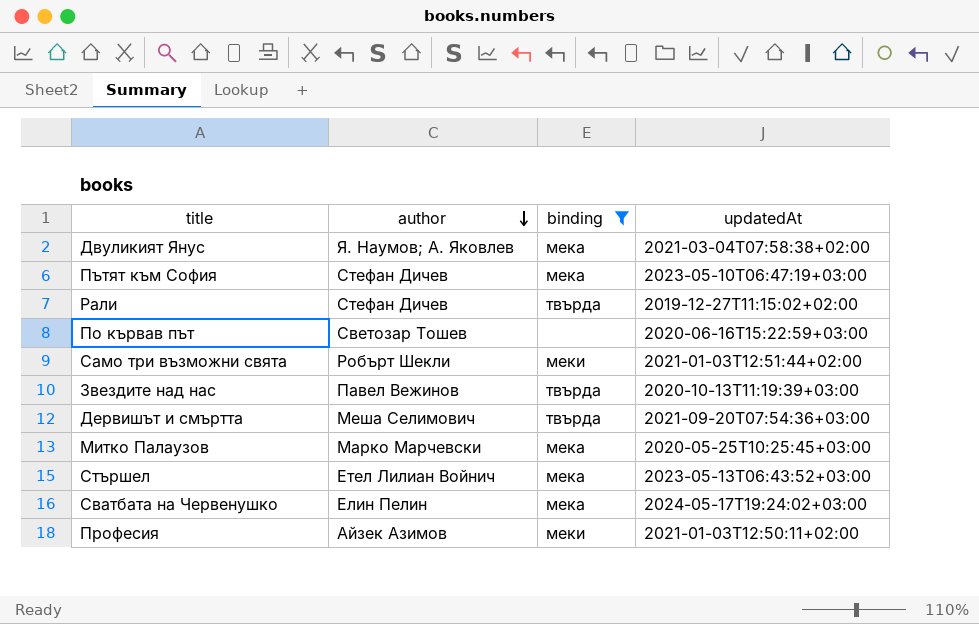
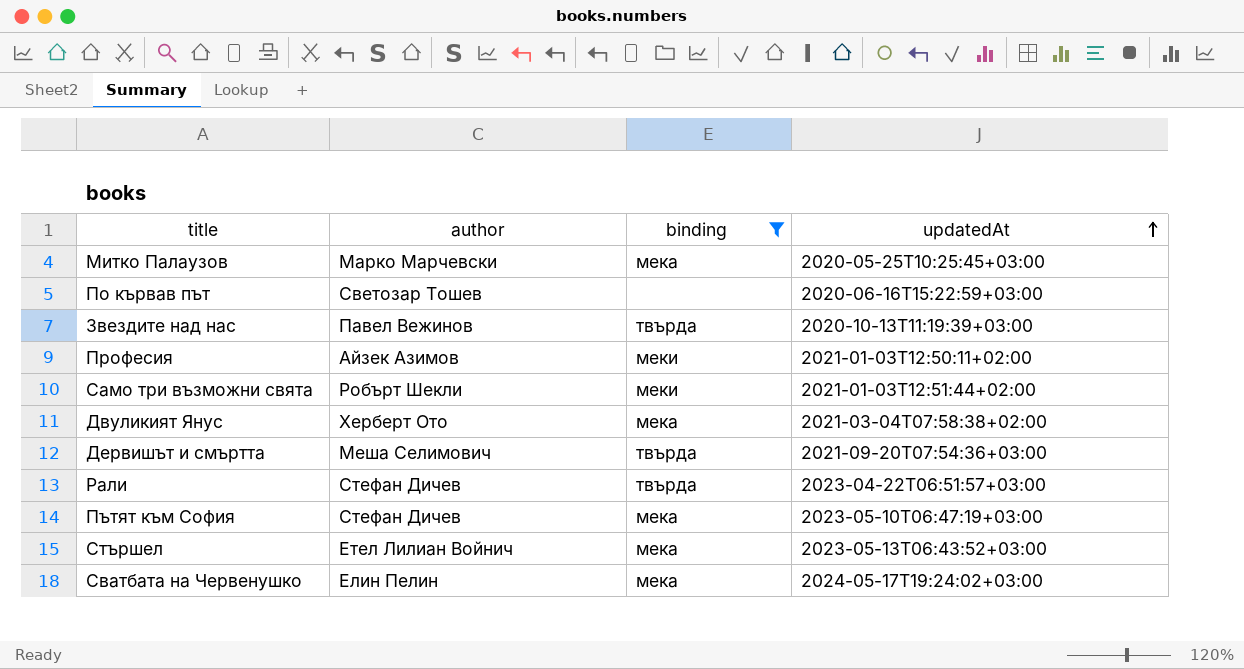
row order: author descending -> updatedAt ascending
Двуликият Янус | author: Я. Наумов; А. Яковлев -> Херберт Ото
Рали | updatedAt: 2019-12-27T11:15:02+02:00 -> 2023-04-22T06:51:57+03:00

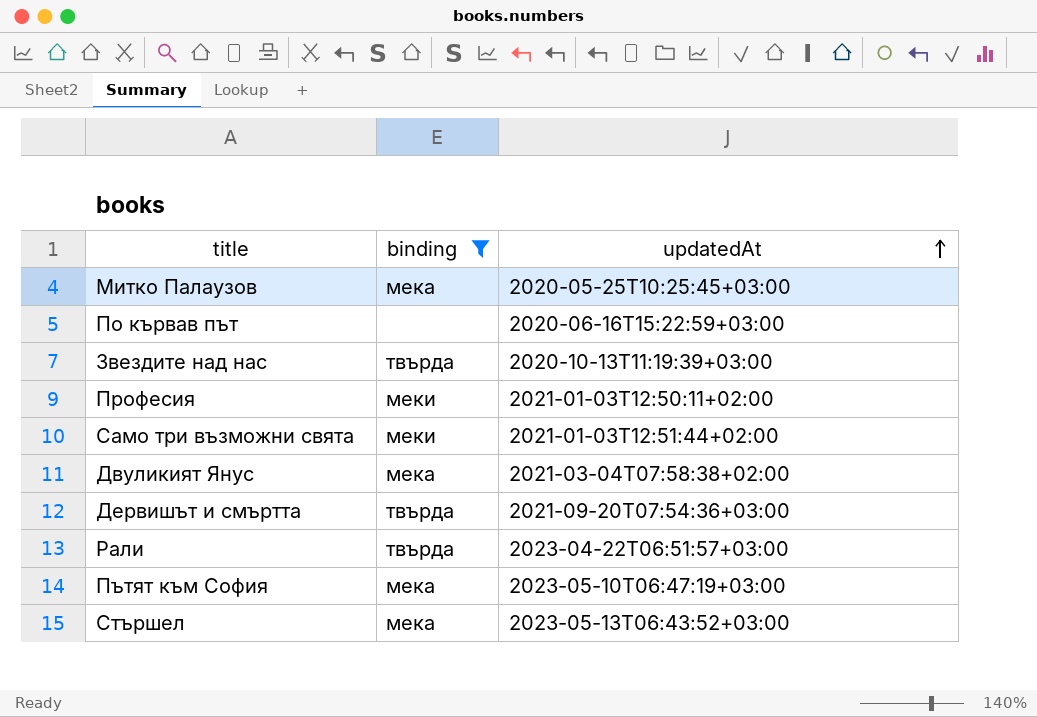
column author | position: 2 -> none
row Сватбата на Червенушко: Елин Пелин | мека | 2024-05-17T19:24:02+03:00 -> none

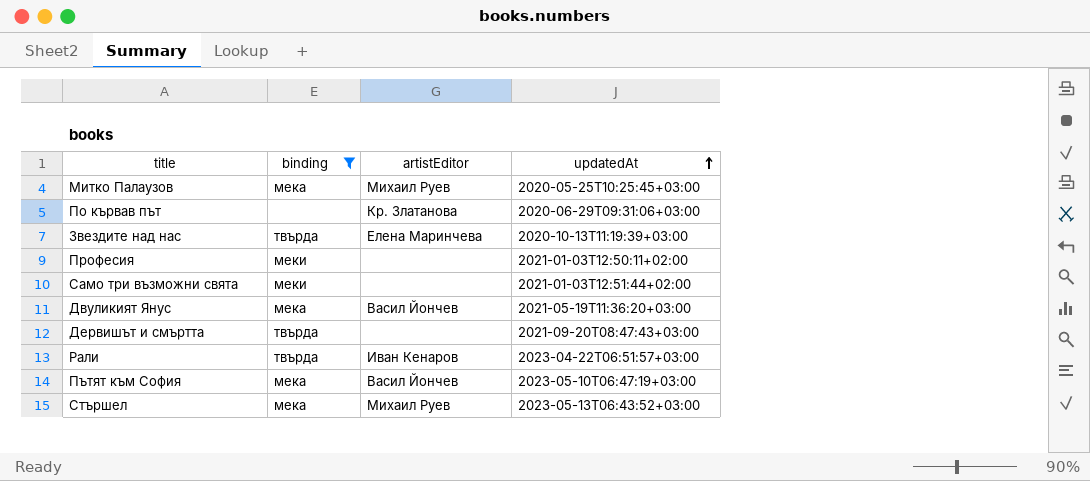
column artistEditor | position: none -> 3
По кървав път | updatedAt: 2020-06-16T15:22:59+03:00 -> 2020-06-29T09:31:06+03:00
Двуликият Янус | updatedAt: 2021-03-04T07:58:38+02:00 -> 2021-05-19T11:36:20+03:00
Дервишът и смъртта | updatedAt: 2021-09-20T07:54:36+03:00 -> 2021-09-20T08:47:43+03:00

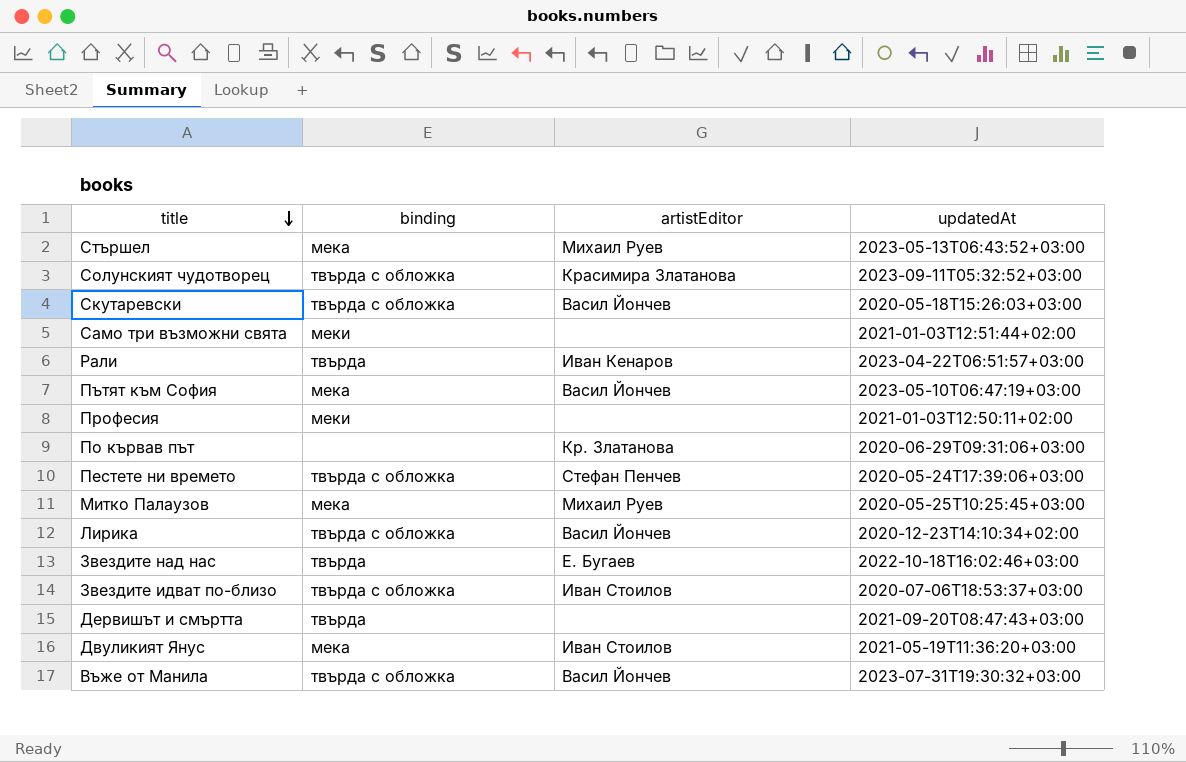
filter: binding != твърда с обложка -> none
row order: updatedAt ascending -> title descending
Звездите над нас | artistEditor: Елена Маринчева -> Е. Бугаев
Звездите над нас | updatedAt: 2020-10-13T11:19:39+03:00 -> 2022-10-18T16:02:46+03:00
Двуликият Янус | artistEditor: Васил Йончев -> Иван Стоилов

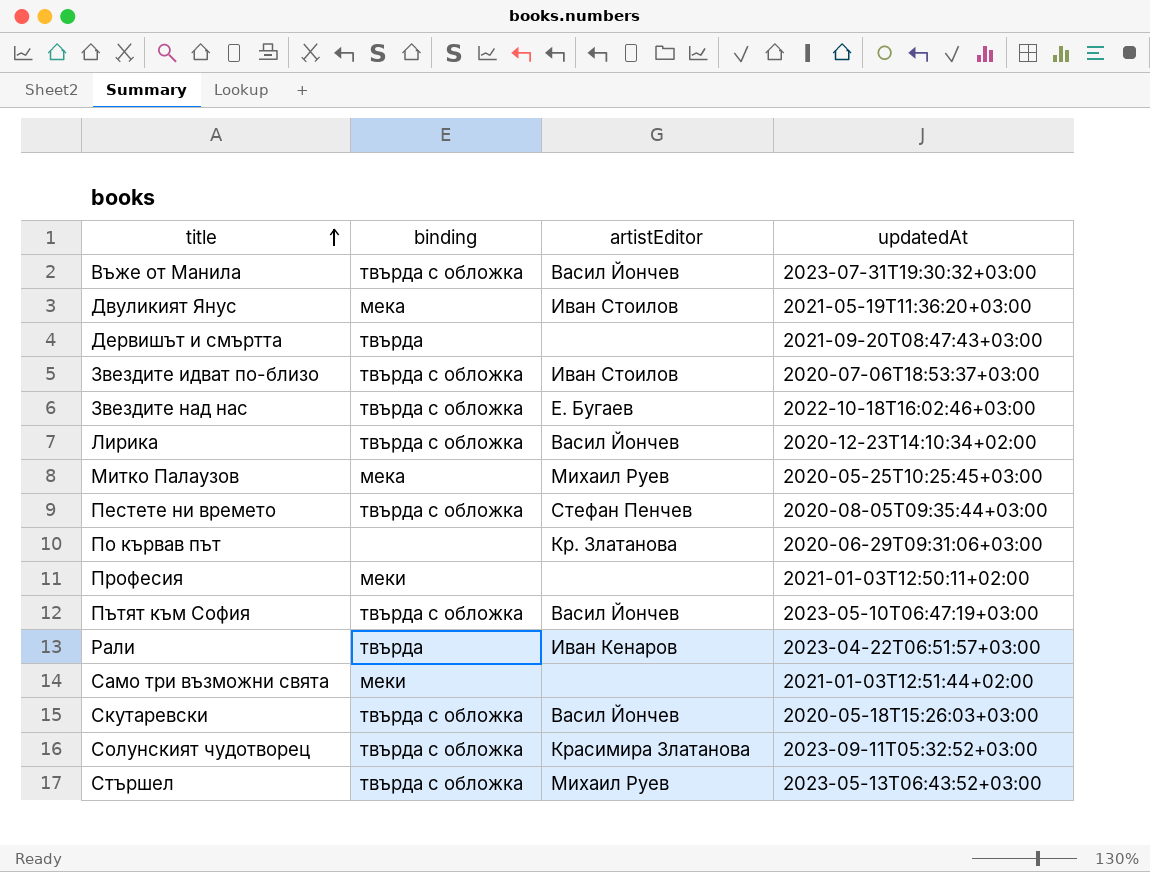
row order: title descending -> title ascending
Звездите над нас | binding: твърда -> твърда с обложка
Пестете ни времето | updatedAt: 2020-05-24T17:39:06+03:00 -> 2020-08-05T09:35:44+03:00
Пътят към София | binding: мека -> твърда с обложка
Стършел | binding: мека -> твърда с обложка

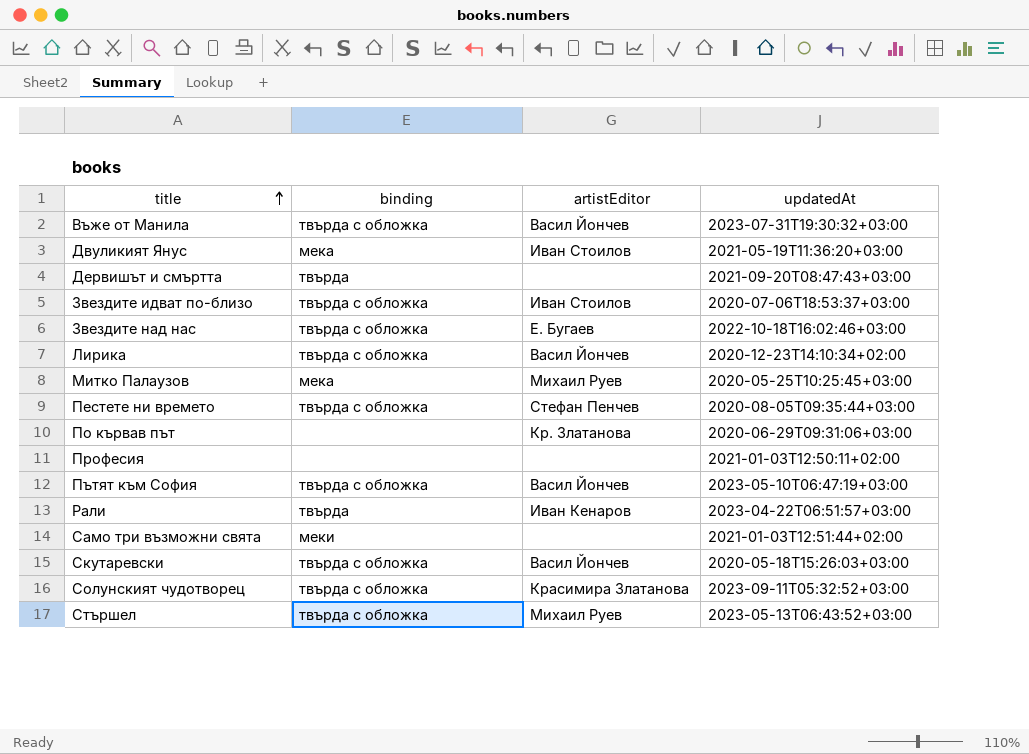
Професия | binding: меки -> none

